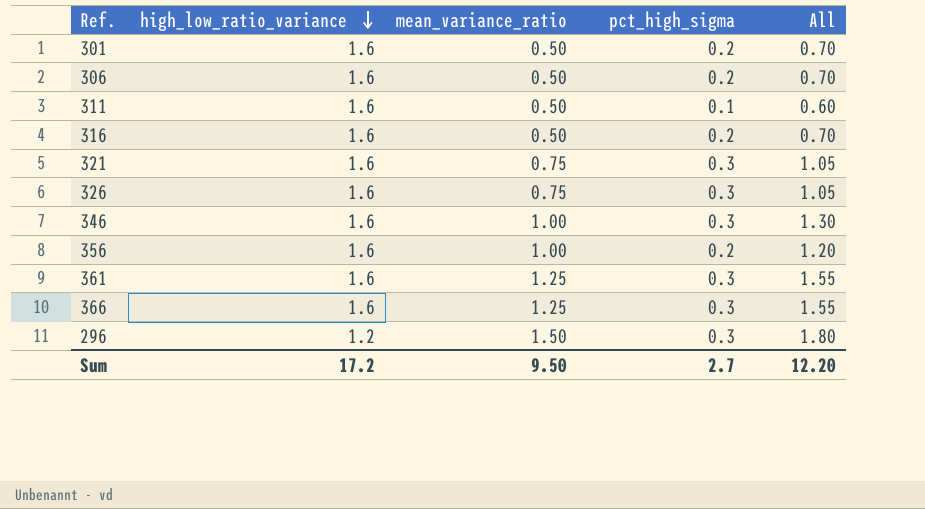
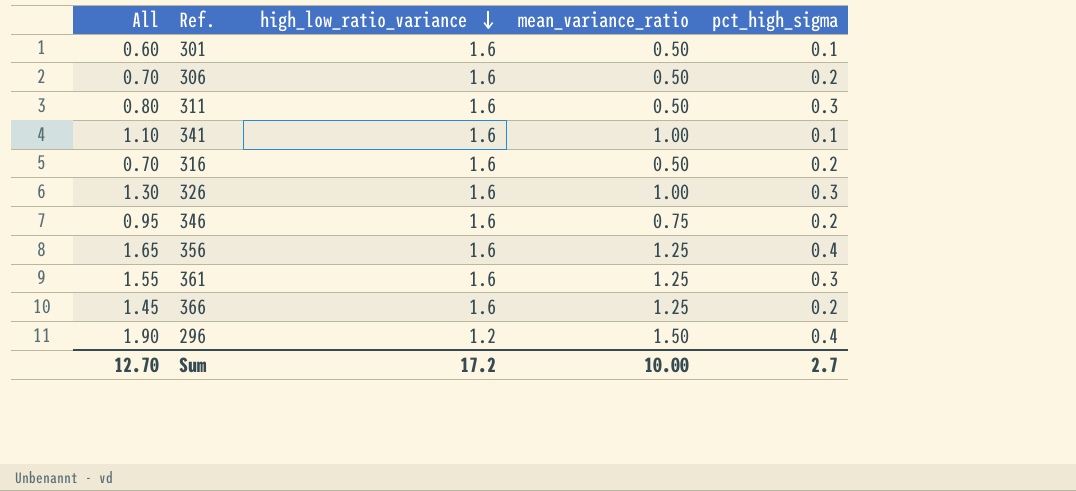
column All | position: 5 -> 1
row 321: 1.6 | 0.75 | 0.3 | 1.05 -> none
301 | All: 0.70 -> 0.60
301 | pct_high_sigma: 0.2 -> 0.1
311 | All: 0.60 -> 0.80
311 | pct_high_sigma: 0.1 -> 0.3
row 341: none -> 1.10 | 1.6 | 1.00 | 0.1
326 | All: 1.05 -> 1.30
326 | mean_variance_ratio: 0.75 -> 1.00
346 | All: 1.30 -> 0.95
346 | mean_variance_ratio: 1.00 -> 0.75
346 | pct_high_sigma: 0.3 -> 0.2
356 | All: 1.20 -> 1.65
356 | mean_variance_ratio: 1.00 -> 1.25
356 | pct_high_sigma: 0.2 -> 0.4
366 | All: 1.55 -> 1.45
366 | pct_high_sigma: 0.3 -> 0.2
296 | All: 1.80 -> 1.90
296 | pct_high_sigma: 0.3 -> 0.4
Sum | All: 12.20 -> 12.70
Sum | mean_variance_ratio: 9.50 -> 10.00

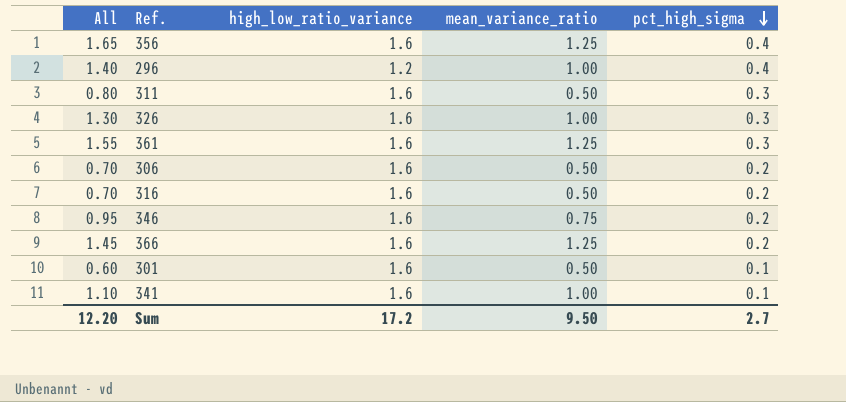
row order: high_low_ratio_variance descending -> pct_high_sigma descending
296 | All: 1.90 -> 1.40
296 | mean_variance_ratio: 1.50 -> 1.00
Sum | All: 12.70 -> 12.20
Sum | mean_variance_ratio: 10.00 -> 9.50

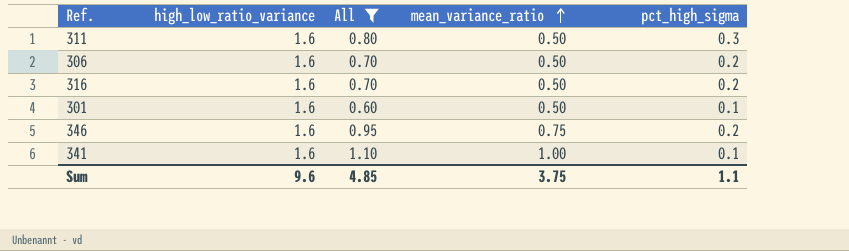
filter: none -> All <= 1.10
row order: pct_high_sigma descending -> mean_variance_ratio ascending
column All | position: 1 -> 3
Sum | high_low_ratio_variance: 17.2 -> 9.6
Sum | All: 12.20 -> 4.85
Sum | mean_variance_ratio: 9.50 -> 3.75
Sum | pct_high_sigma: 2.7 -> 1.1

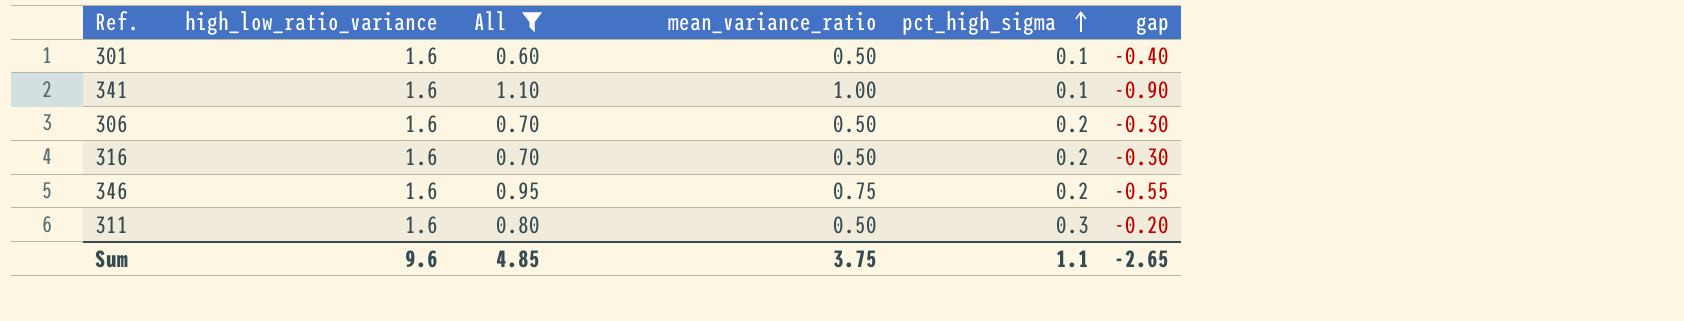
row order: mean_variance_ratio ascending -> pct_high_sigma ascending
column gap | formula: none -> [pct_high_sigma] - [mean_variance_ratio]

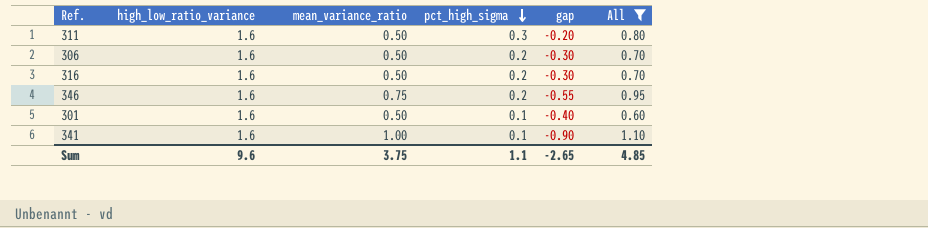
row order: pct_high_sigma ascending -> pct_high_sigma descending
column All | position: 3 -> 6

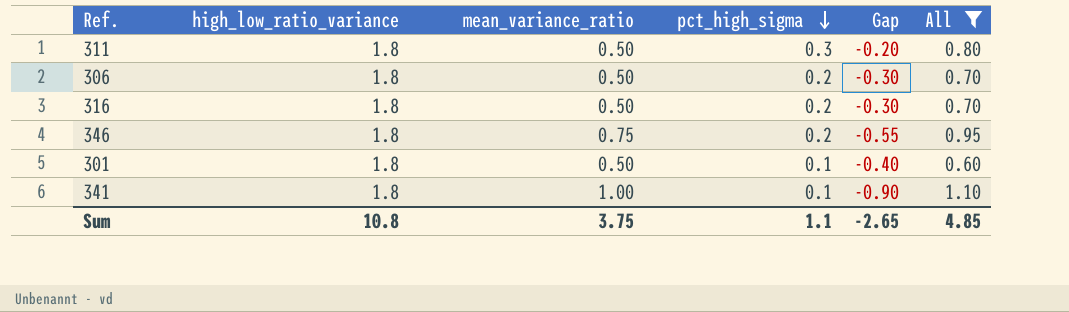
column name: gap -> Gap
311 | high_low_ratio_variance: 1.6 -> 1.8
306 | high_low_ratio_variance: 1.6 -> 1.8
316 | high_low_ratio_variance: 1.6 -> 1.8
346 | high_low_ratio_variance: 1.6 -> 1.8
301 | high_low_ratio_variance: 1.6 -> 1.8
341 | high_low_ratio_variance: 1.6 -> 1.8
Sum | high_low_ratio_variance: 9.6 -> 10.8

